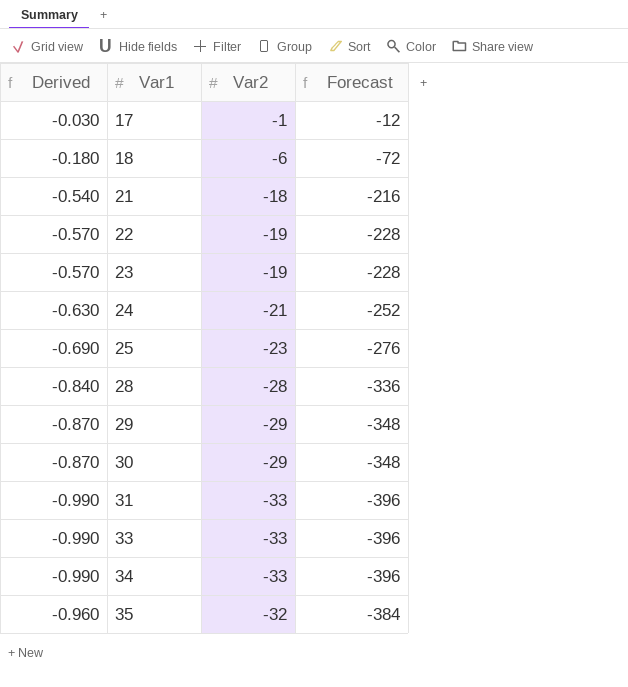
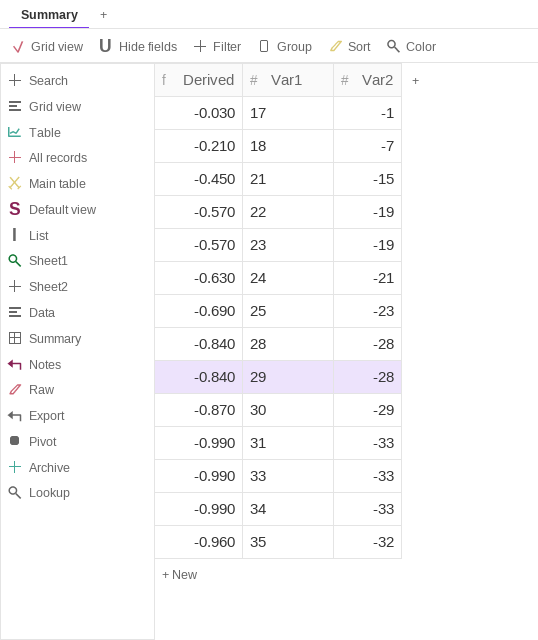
column Forecast | formula: [Var2] * 12 -> none
18 | Derived: -0.180 -> -0.210
18 | Var2: -6 -> -7
21 | Derived: -0.540 -> -0.450
21 | Var2: -18 -> -15
29 | Derived: -0.870 -> -0.840
29 | Var2: -29 -> -28

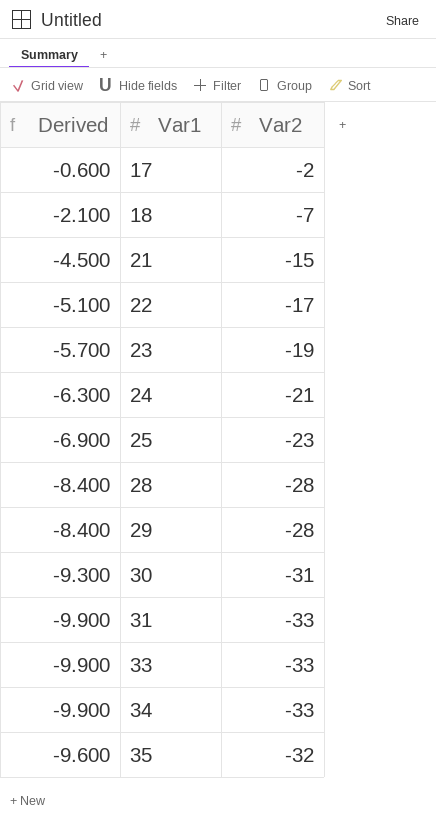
column Derived | formula: [Var2] * 0.03 -> [Var2] * 0.3
17 | Var2: -1 -> -2
22 | Var2: -19 -> -17
30 | Var2: -29 -> -31

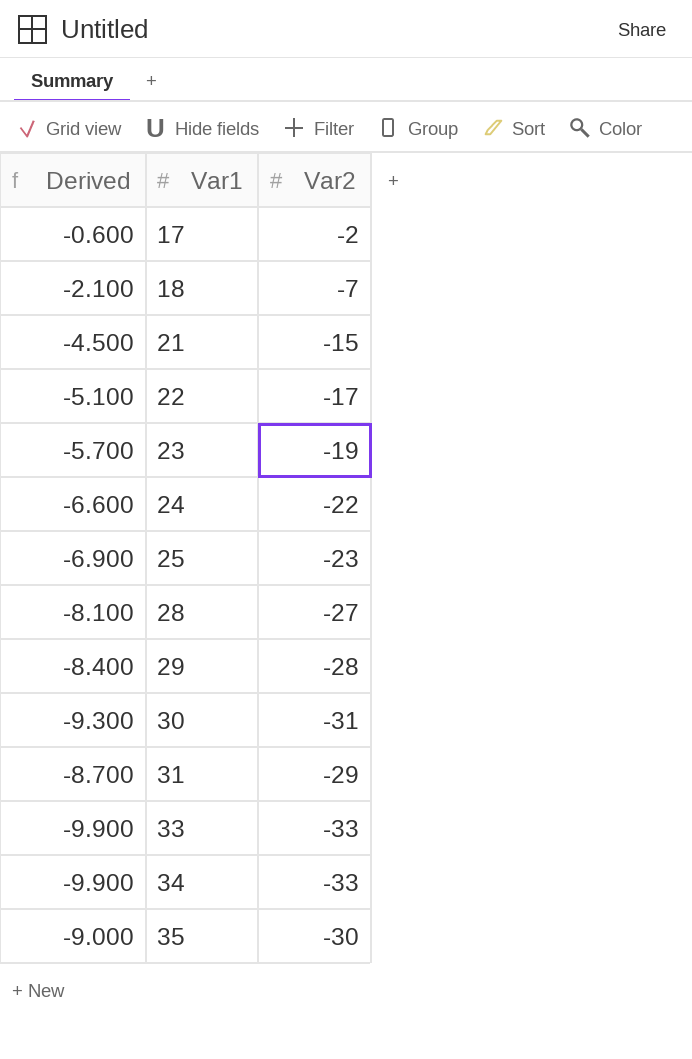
24 | Derived: -6.300 -> -6.600
24 | Var2: -21 -> -22
28 | Derived: -8.400 -> -8.100
28 | Var2: -28 -> -27
31 | Derived: -9.900 -> -8.700
31 | Var2: -33 -> -29
35 | Derived: -9.600 -> -9.000
35 | Var2: -32 -> -30

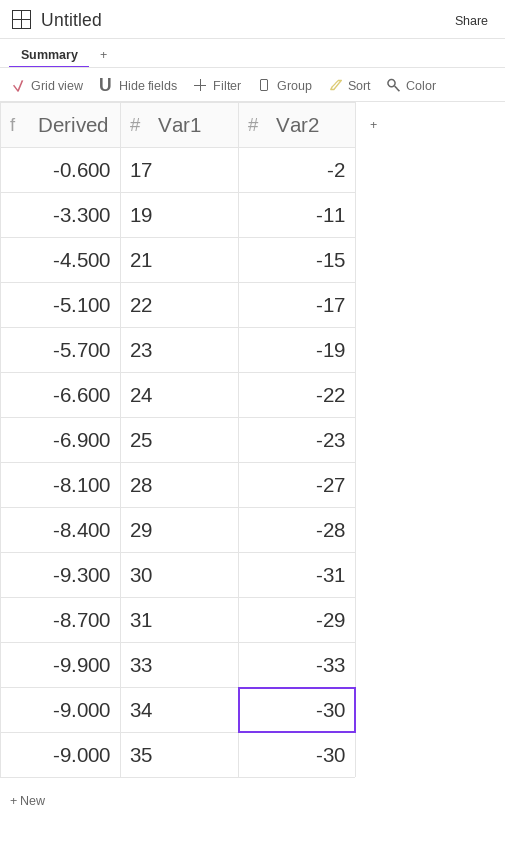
row 18: -2.100 | -7 -> none
row 19: none -> -3.300 | -11
34 | Derived: -9.900 -> -9.000
34 | Var2: -33 -> -30

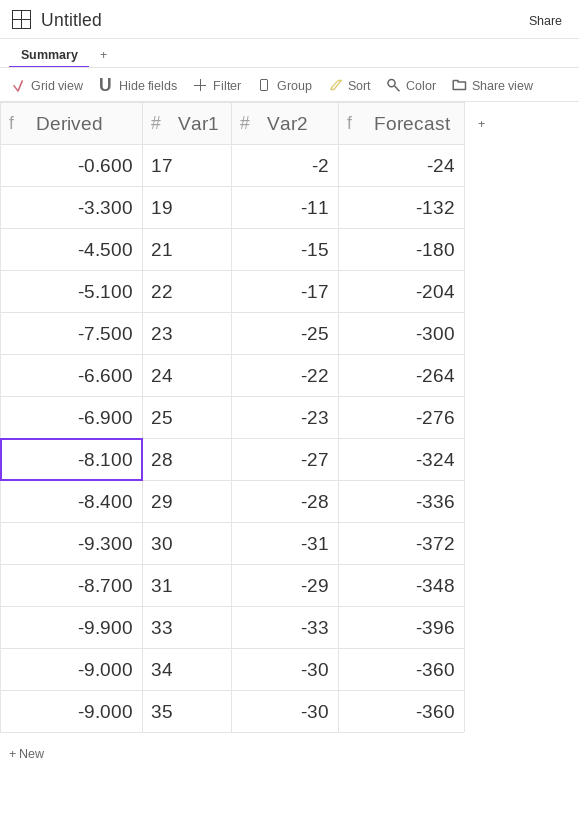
column Forecast | formula: none -> [Var2] * 12
23 | Derived: -5.700 -> -7.500
23 | Var2: -19 -> -25

